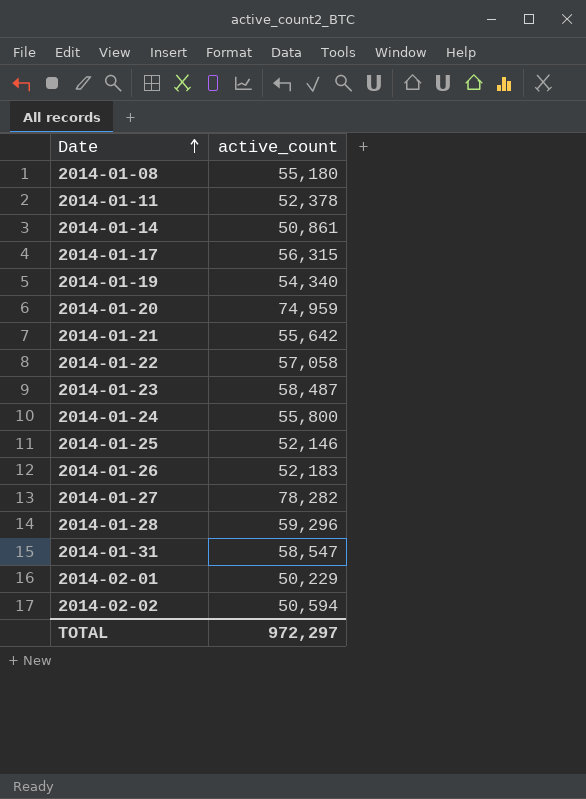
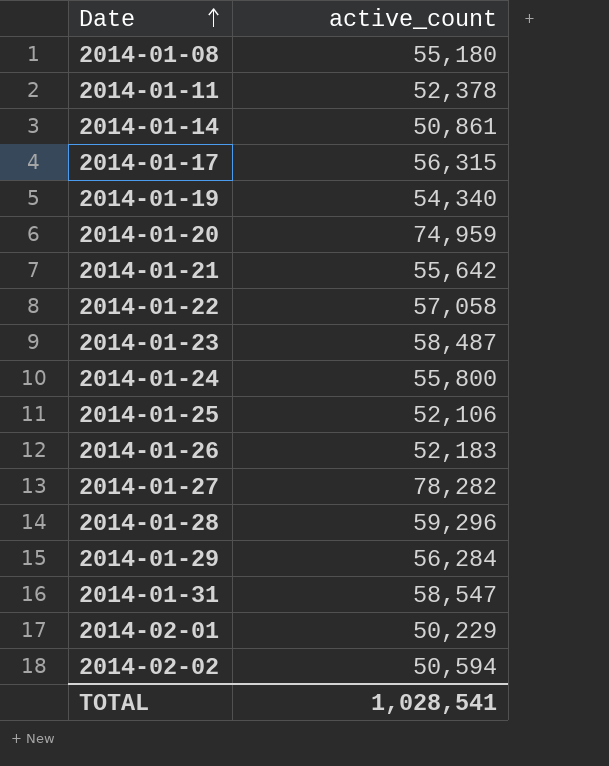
2014-01-25 | active_count: 52,146 -> 52,106
row 2014-01-29: none -> 56,284
TOTAL | active_count: 972,297 -> 1,028,541

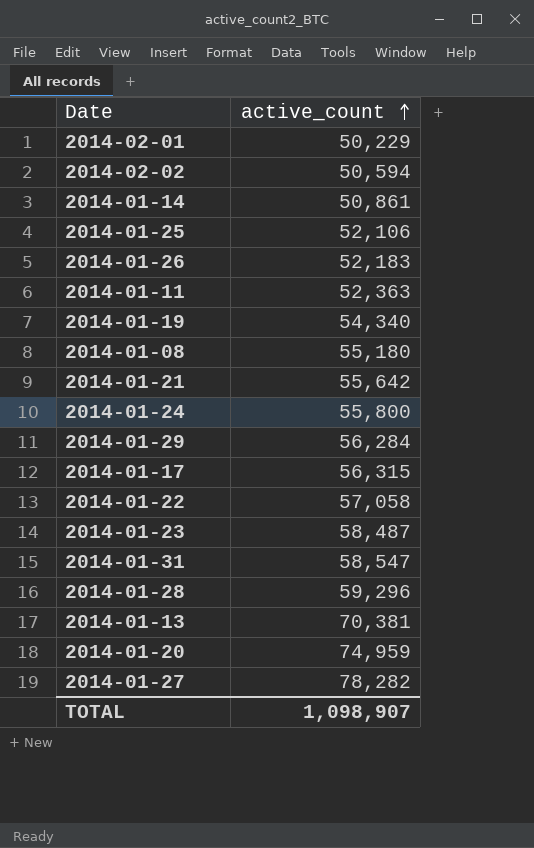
row order: Date ascending -> active_count ascending
2014-01-11 | active_count: 52,378 -> 52,363
row 2014-01-13: none -> 70,381
TOTAL | active_count: 1,028,541 -> 1,098,907

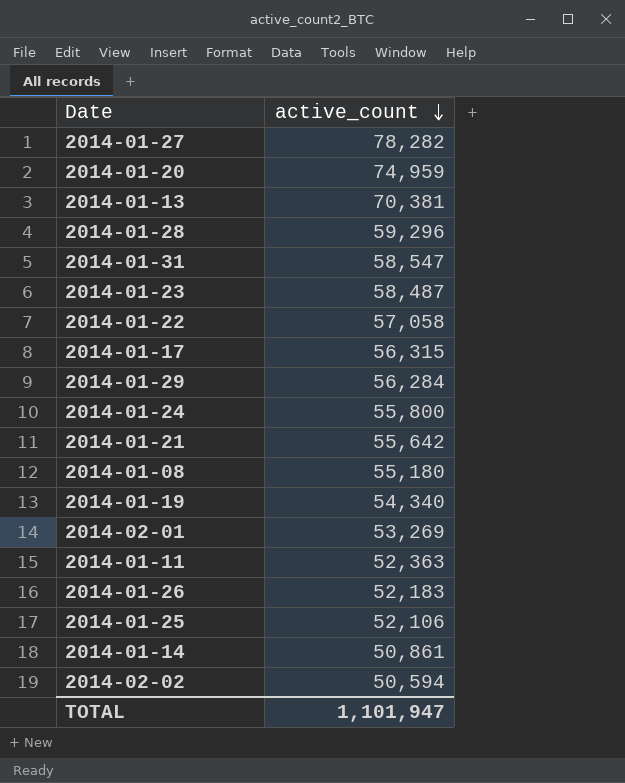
row order: active_count ascending -> active_count descending
2014-02-01 | active_count: 50,229 -> 53,269
TOTAL | active_count: 1,098,907 -> 1,101,947

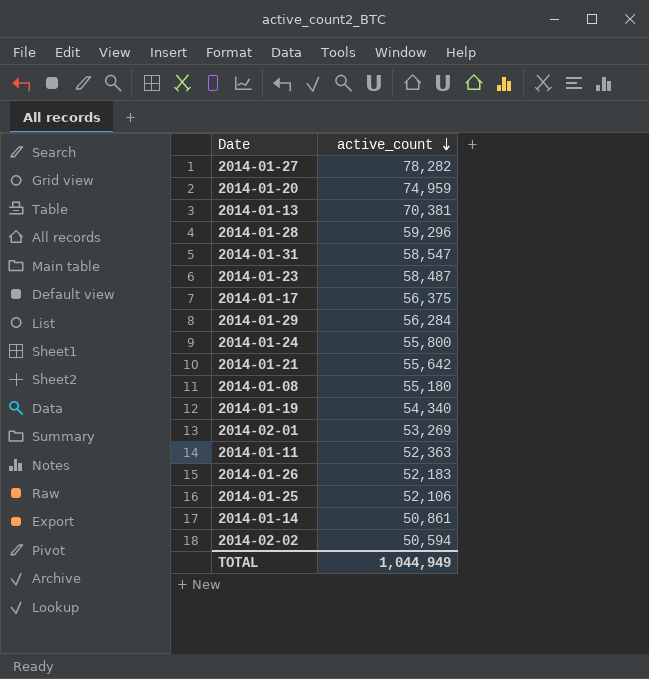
row 2014-01-22: 57,058 -> none
2014-01-17 | active_count: 56,315 -> 56,375
TOTAL | active_count: 1,101,947 -> 1,044,949

